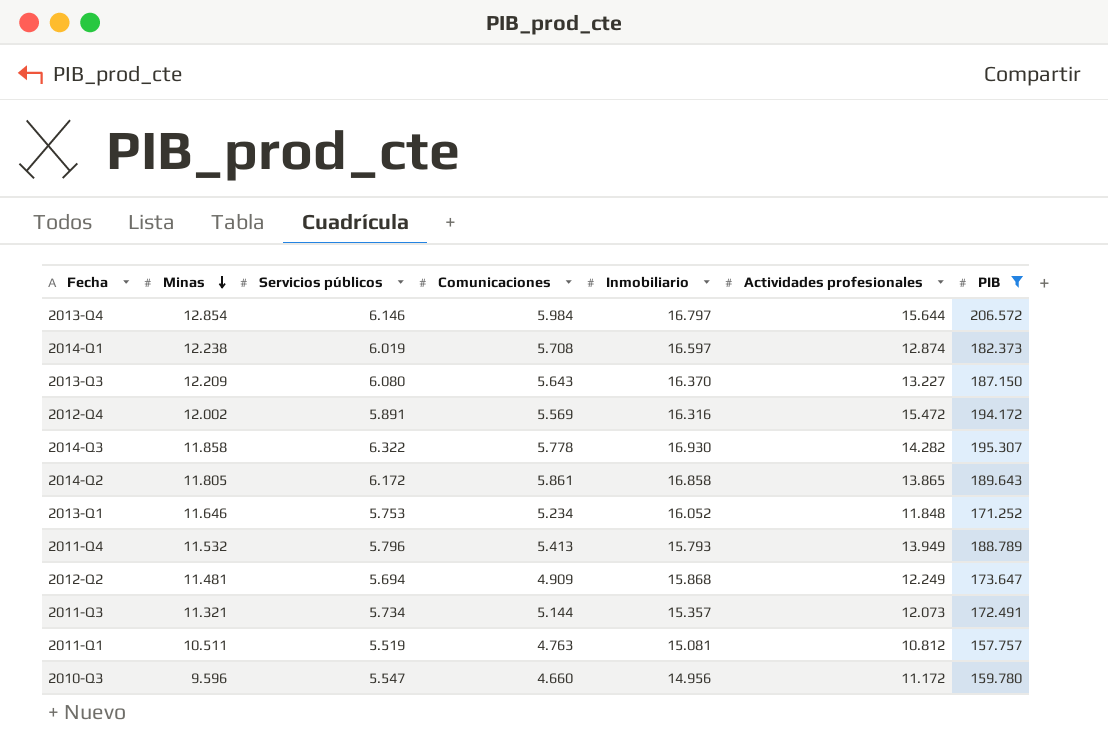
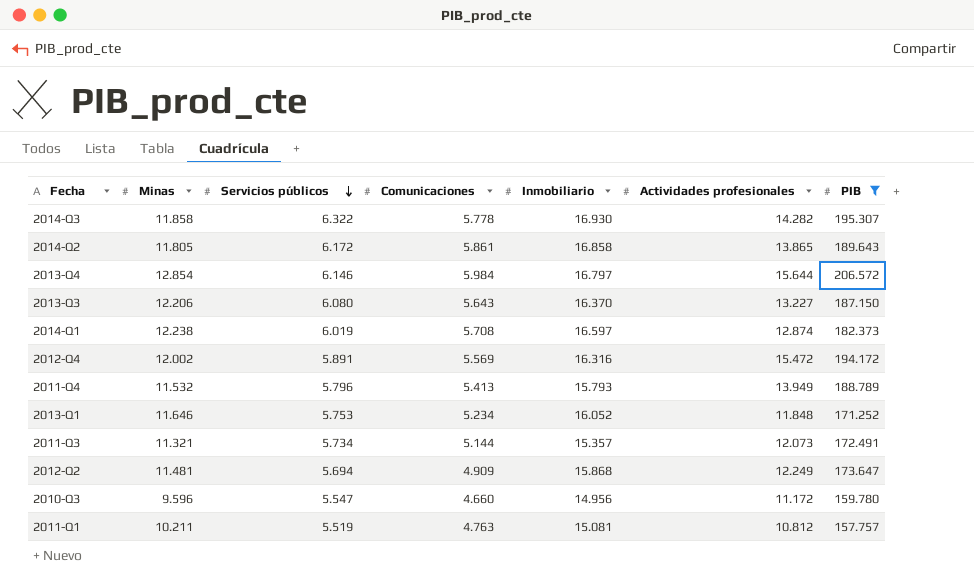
row order: Minas descending -> Servicios públicos descending
2013-Q3 | Minas: 12.209 -> 12.206
2011-Q1 | Minas: 10.511 -> 10.211

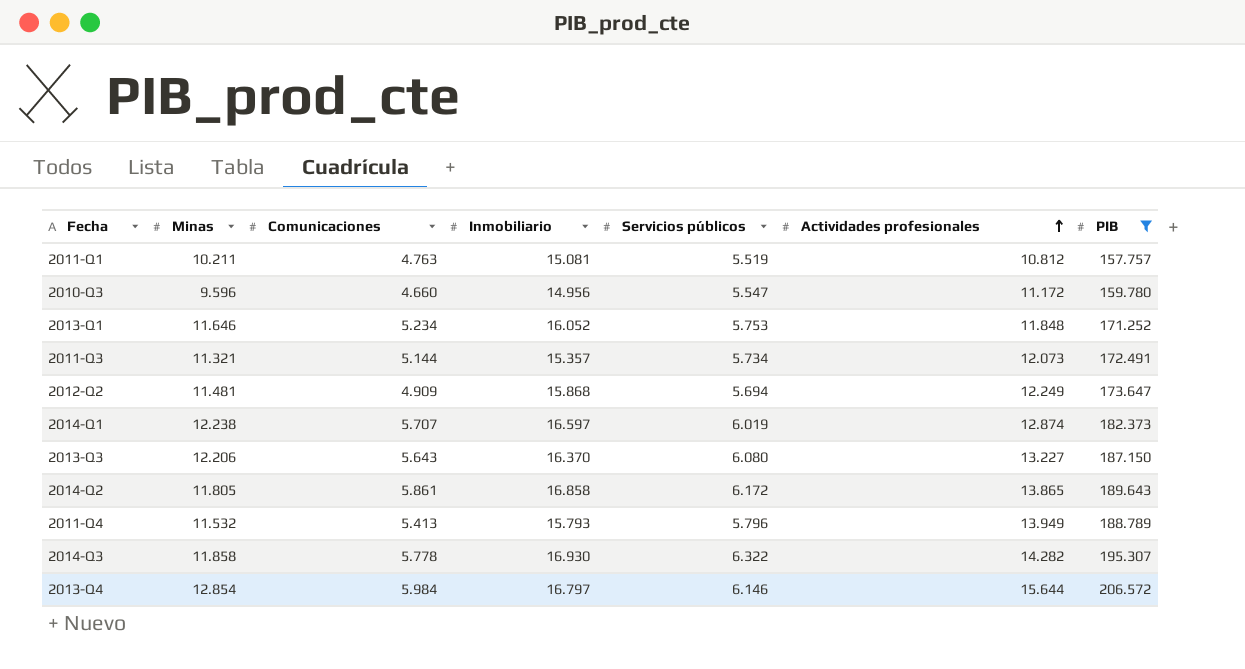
row order: Servicios públicos descending -> Actividades profesionales ascending
column Servicios públicos | position: 3 -> 5
row 2012-Q4: 12.002 | 5.891 | 5.569 | 16.316 | 15.472 | 194.172 -> none
2014-Q1 | Comunicaciones: 5.708 -> 5.707

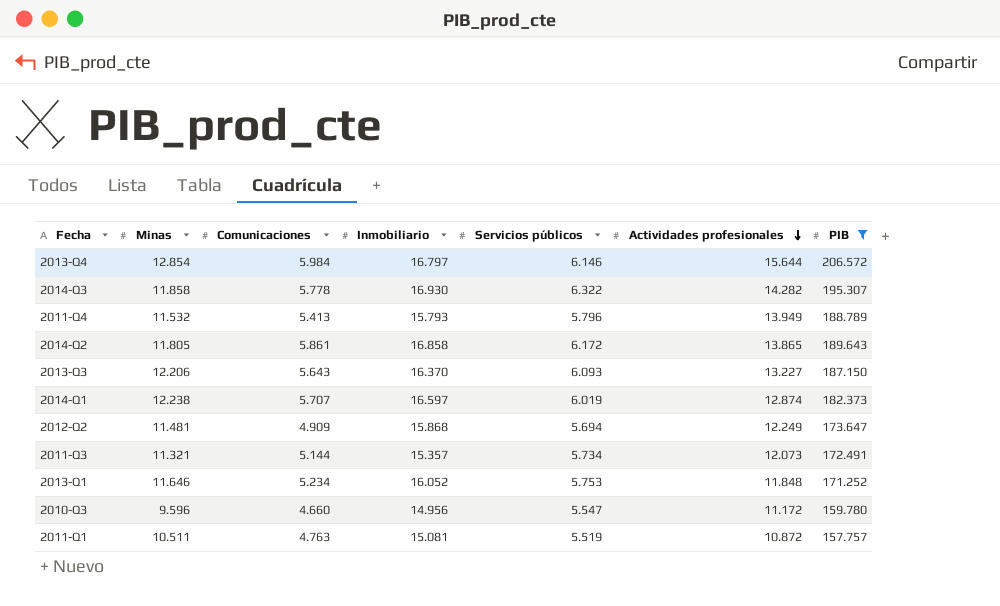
row order: Actividades profesionales ascending -> Actividades profesionales descending
2013-Q3 | Servicios públicos: 6.080 -> 6.093
2011-Q1 | Minas: 10.211 -> 10.511
2011-Q1 | Actividades profesionales: 10.812 -> 10.872

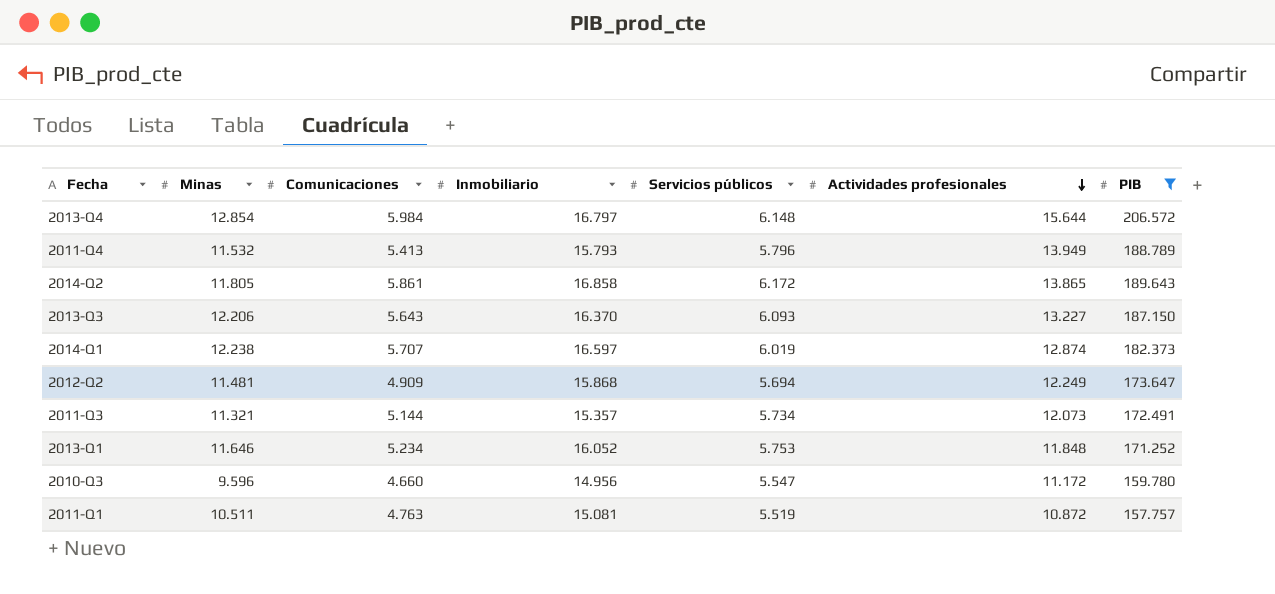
row 2014-Q3: 11.858 | 5.778 | 16.930 | 6.322 | 14.282 | 195.307 -> none
2013-Q4 | Servicios públicos: 6.146 -> 6.148

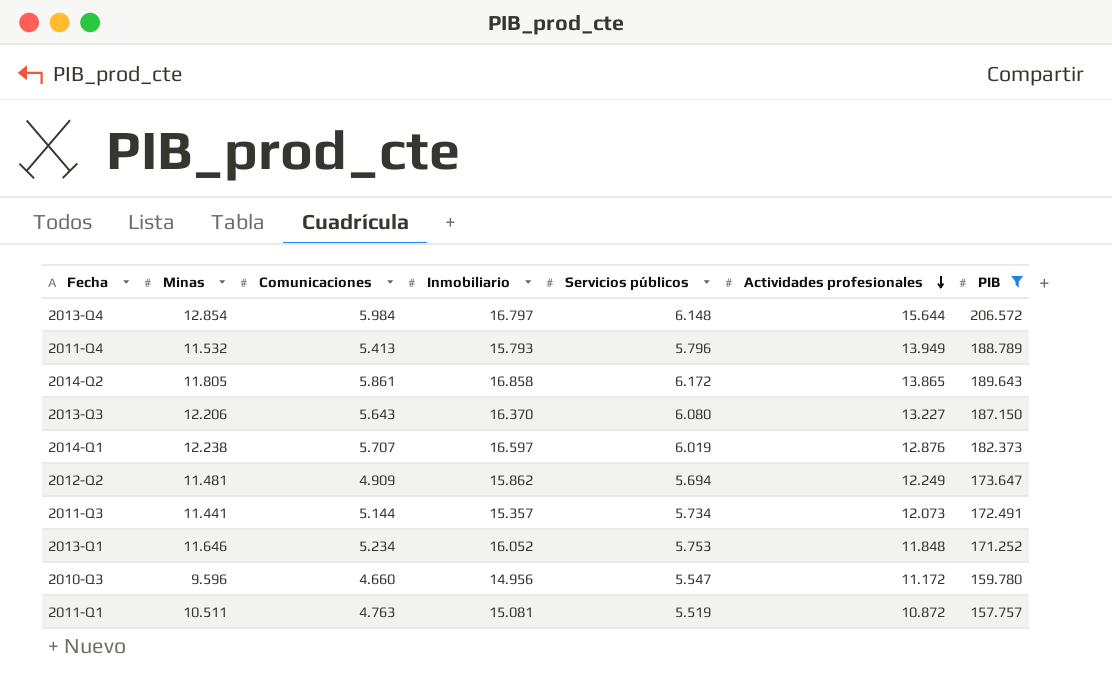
2013-Q3 | Servicios públicos: 6.093 -> 6.080
2014-Q1 | Actividades profesionales: 12.874 -> 12.876
2012-Q2 | Inmobiliario: 15.868 -> 15.862
2011-Q3 | Minas: 11.321 -> 11.441

